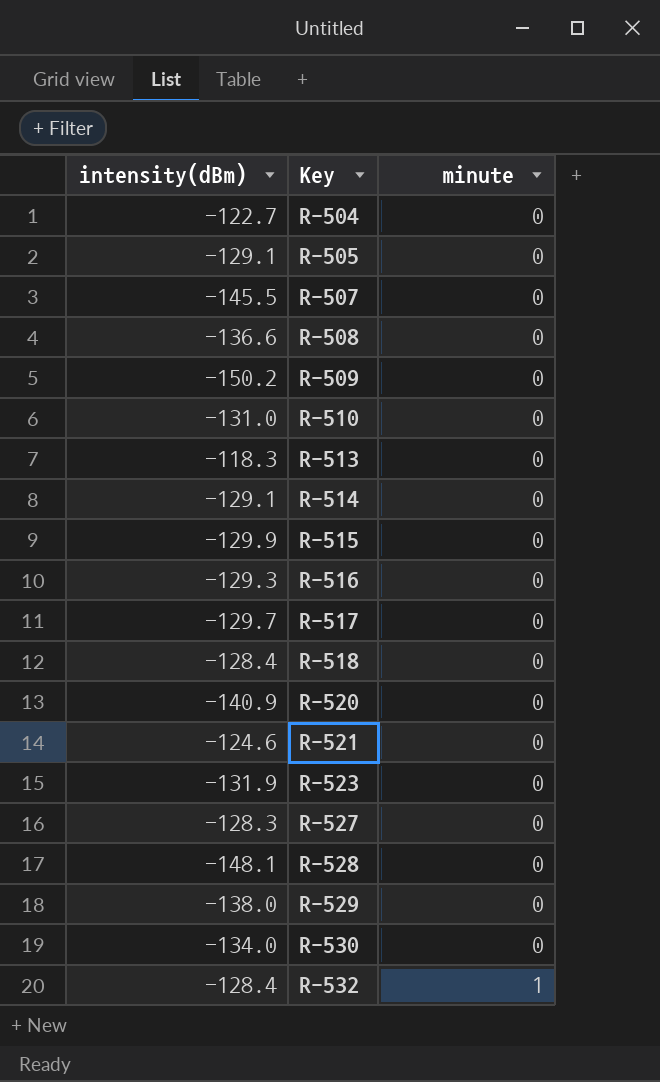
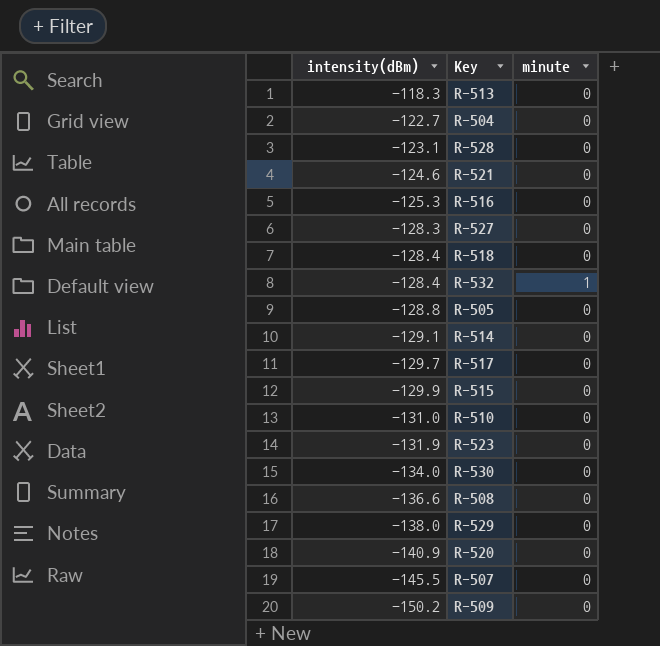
row order: Key ascending -> intensity(dBm) descending
R-528 | intensity(dBm): -148.1 -> -123.1
R-516 | intensity(dBm): -129.3 -> -125.3
R-505 | intensity(dBm): -129.1 -> -128.8

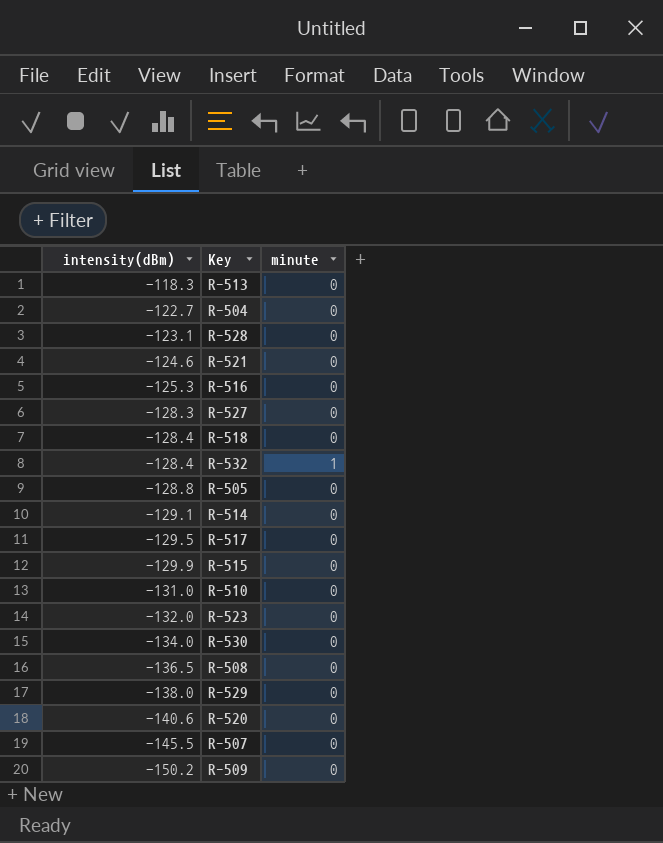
R-517 | intensity(dBm): -129.7 -> -129.5
R-523 | intensity(dBm): -131.9 -> -132.0
R-508 | intensity(dBm): -136.6 -> -136.5
R-520 | intensity(dBm): -140.9 -> -140.6

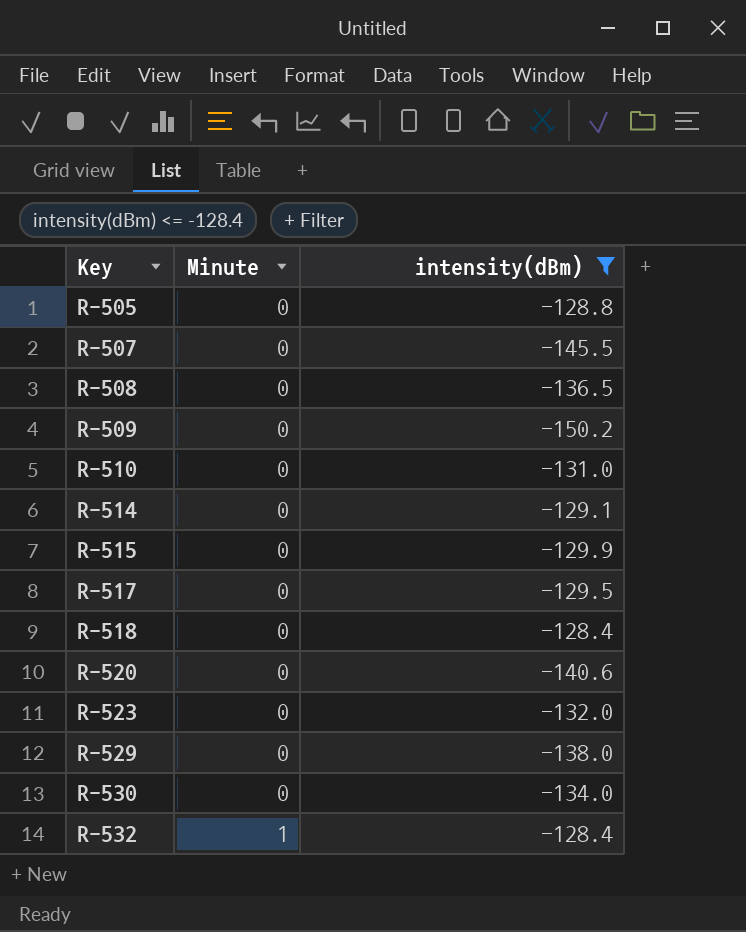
filter: none -> intensity(dBm) <= -128.4
row order: intensity(dBm) descending -> Key ascending
column name: minute -> Minute
column intensity(dBm) | position: 1 -> 3

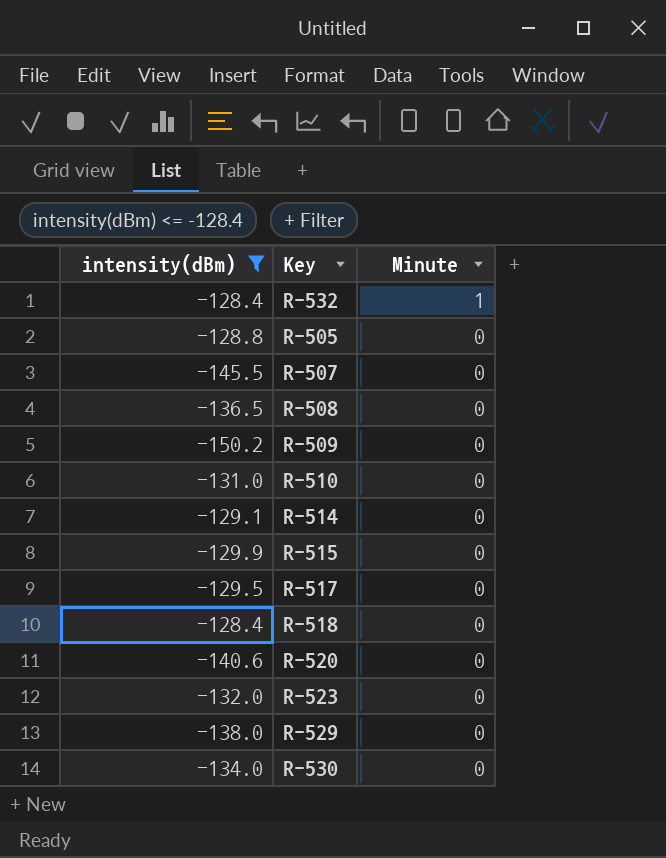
row order: Key ascending -> Minute descending
column intensity(dBm) | position: 3 -> 1

